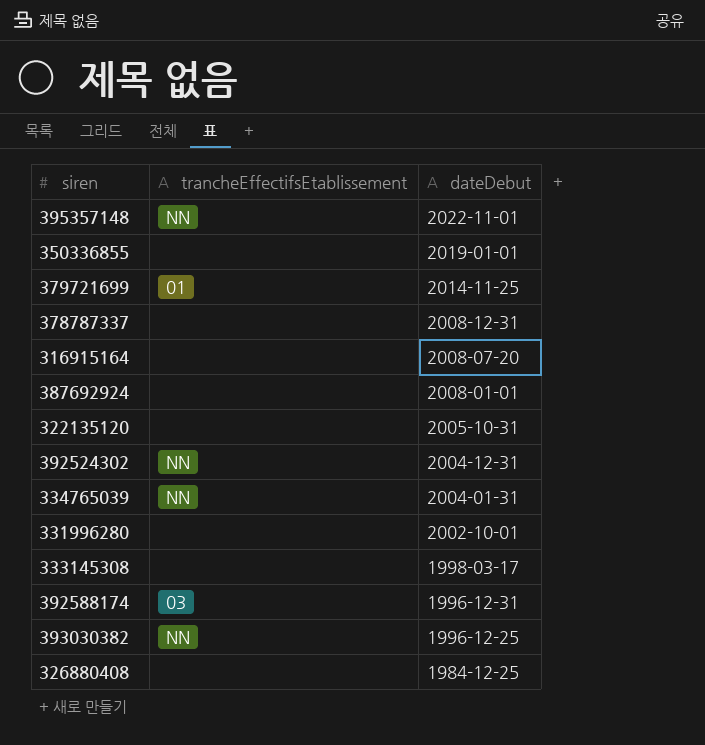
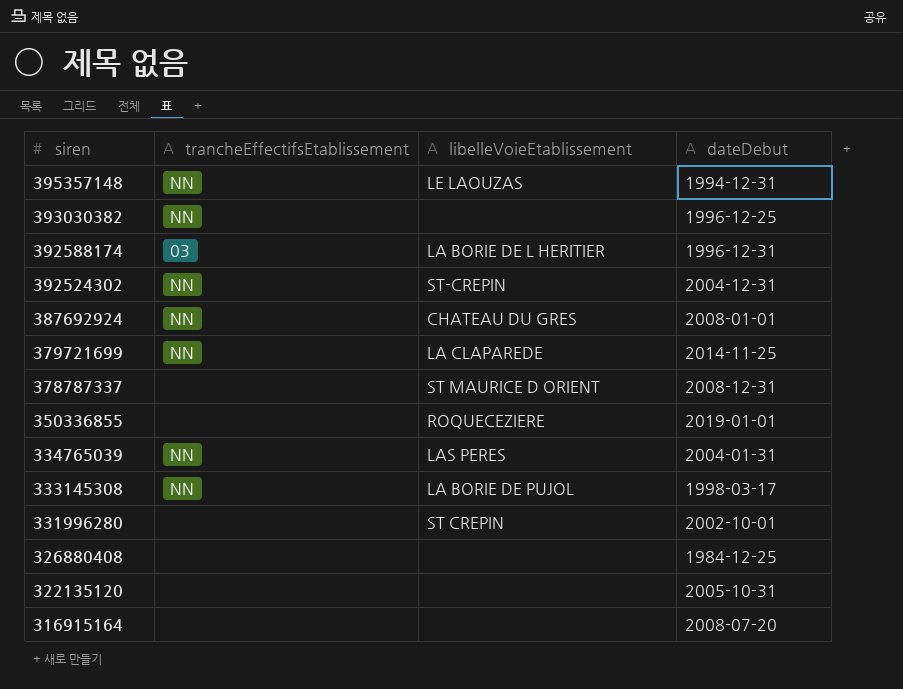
row order: dateDebut descending -> siren descending
column libelleVoieEtablissement | position: none -> 3
395357148 | dateDebut: 2022-11-01 -> 1994-12-31
387692924 | trancheEffectifsEtablissement: none -> NN
379721699 | trancheEffectifsEtablissement: 01 -> NN
333145308 | trancheEffectifsEtablissement: none -> NN

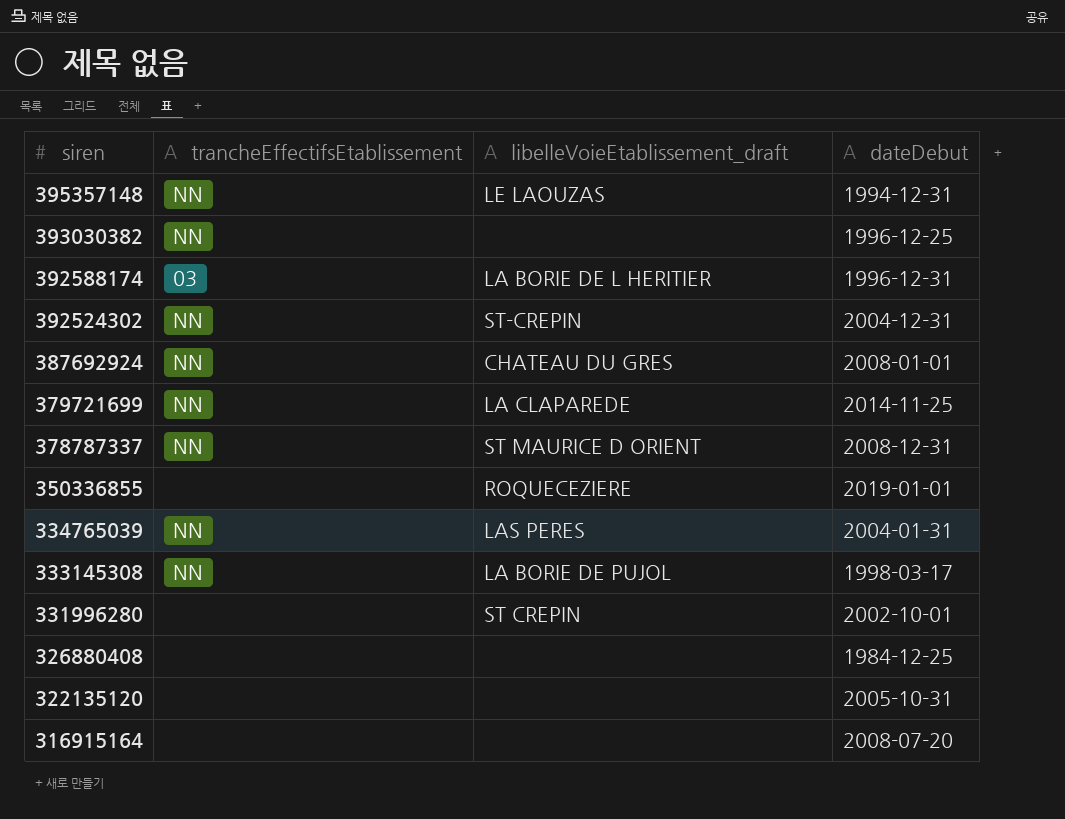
column name: libelleVoieEtablissement -> libelleVoieEtablissement_draft
378787337 | trancheEffectifsEtablissement: none -> NN

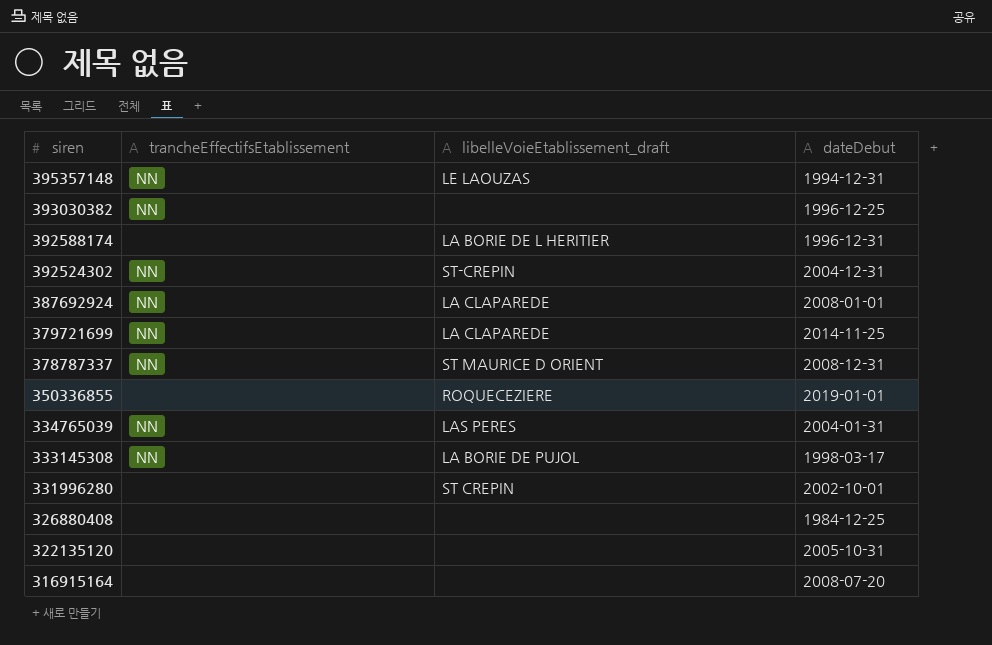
392588174 | trancheEffectifsEtablissement: 03 -> none
387692924 | libelleVoieEtablissement_draft: CHATEAU DU GRES -> LA CLAPAREDE

